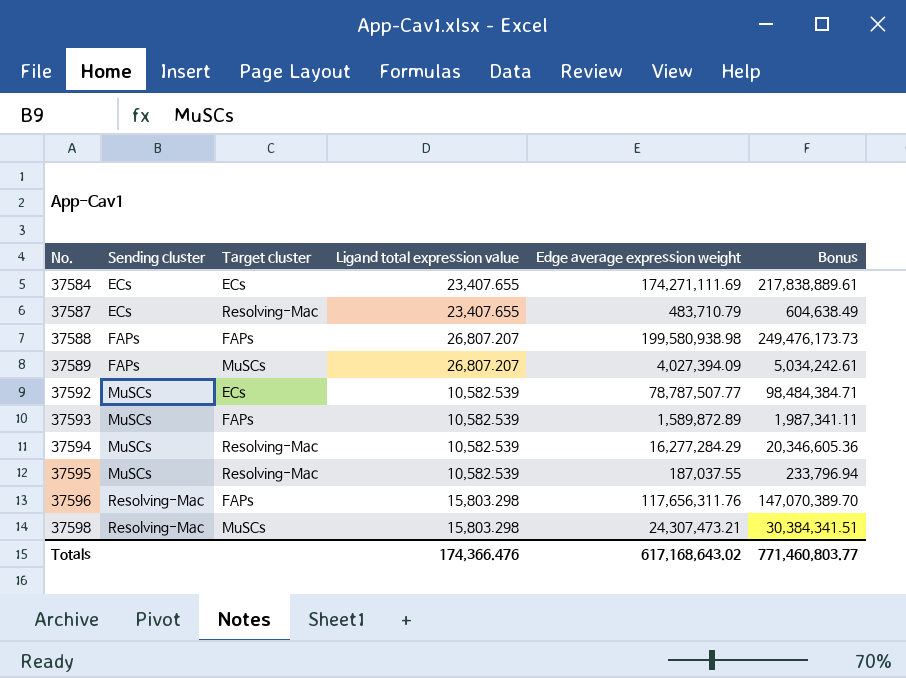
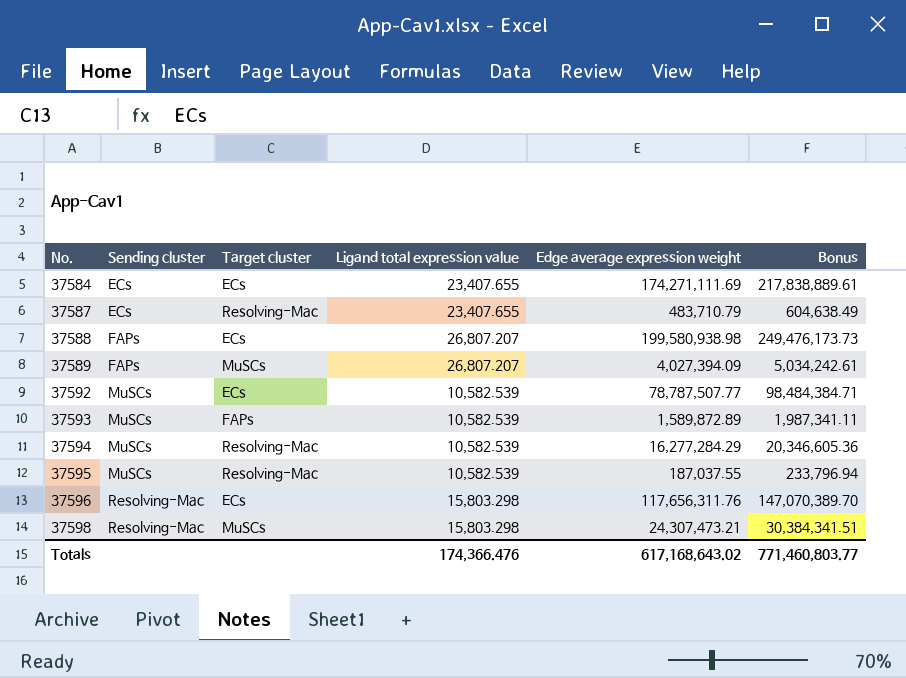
37588 | Target cluster: FAPs -> ECs
37596 | Target cluster: FAPs -> ECs

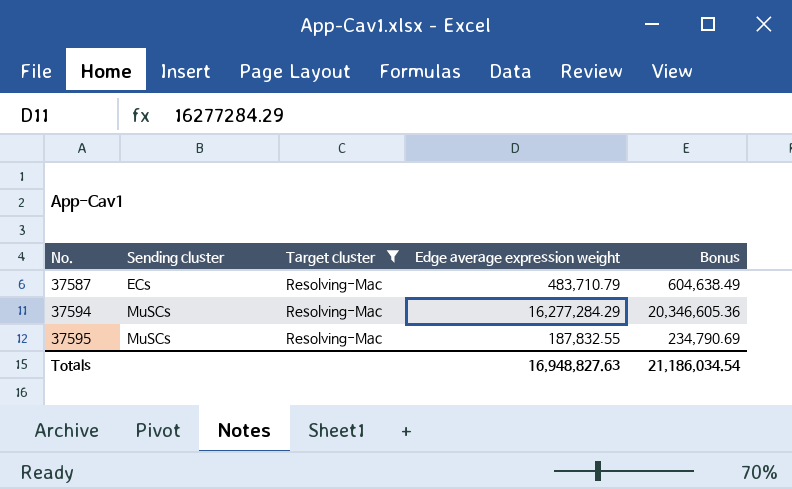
filter: none -> Target cluster = Resolving-Mac
column Ligand total expression value | position: 4 -> none
37595 | Edge average expression weight: 187,037.55 -> 187,832.55
37595 | Bonus: 233,796.94 -> 234,790.69
Totals | Edge average expression weight: 617,168,643.02 -> 16,948,827.63
Totals | Bonus: 771,460,803.77 -> 21,186,034.54

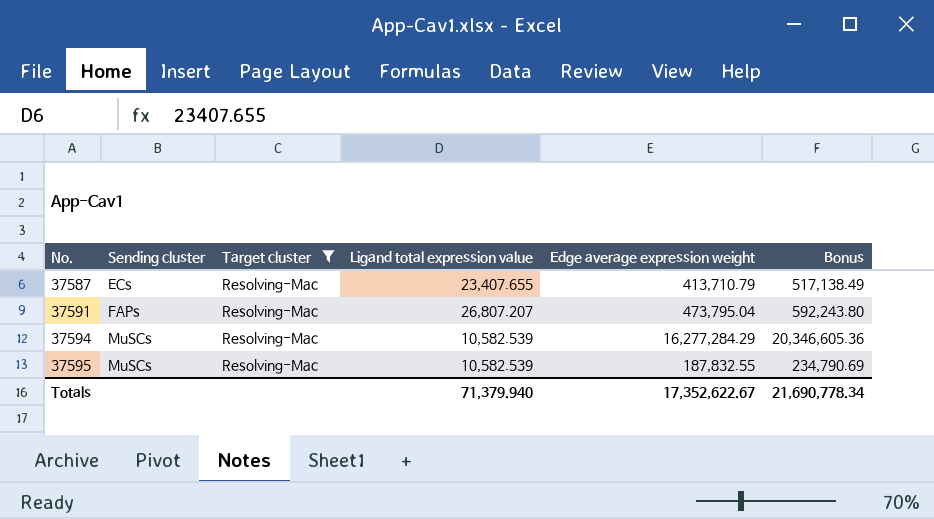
column Ligand total expression value | position: none -> 4
37587 | Edge average expression weight: 483,710.79 -> 413,710.79
37587 | Bonus: 604,638.49 -> 517,138.49
row 37591: none -> FAPs | Resolving-Mac | 26,807.207 | 473,795.04 | 592,243.80
Totals | Edge average expression weight: 16,948,827.63 -> 17,352,622.67
Totals | Bonus: 21,186,034.54 -> 21,690,778.34

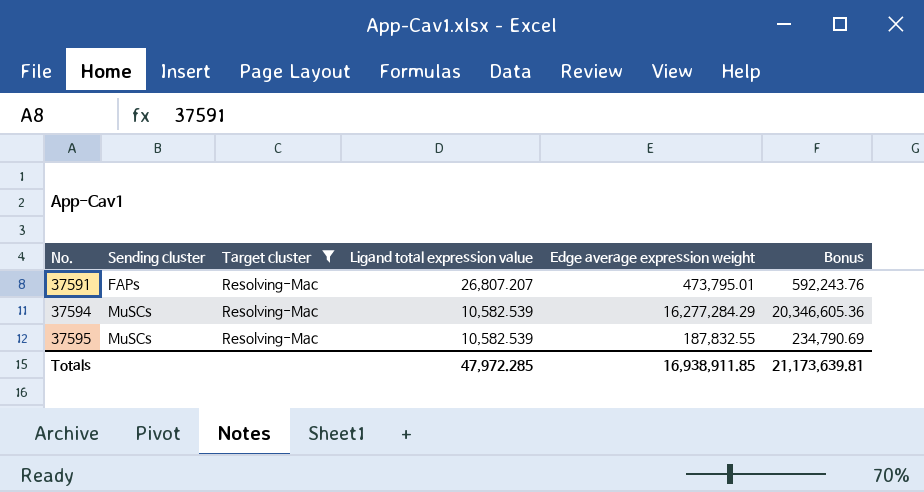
row 37587: ECs | Resolving-Mac | 23,407.655 | 413,710.79 | 517,138.49 -> none
37591 | Edge average expression weight: 473,795.04 -> 473,795.01
37591 | Bonus: 592,243.80 -> 592,243.76
Totals | Ligand total expression value: 71,379.940 -> 47,972.285
Totals | Edge average expression weight: 17,352,622.67 -> 16,938,911.85
Totals | Bonus: 21,690,778.34 -> 21,173,639.81

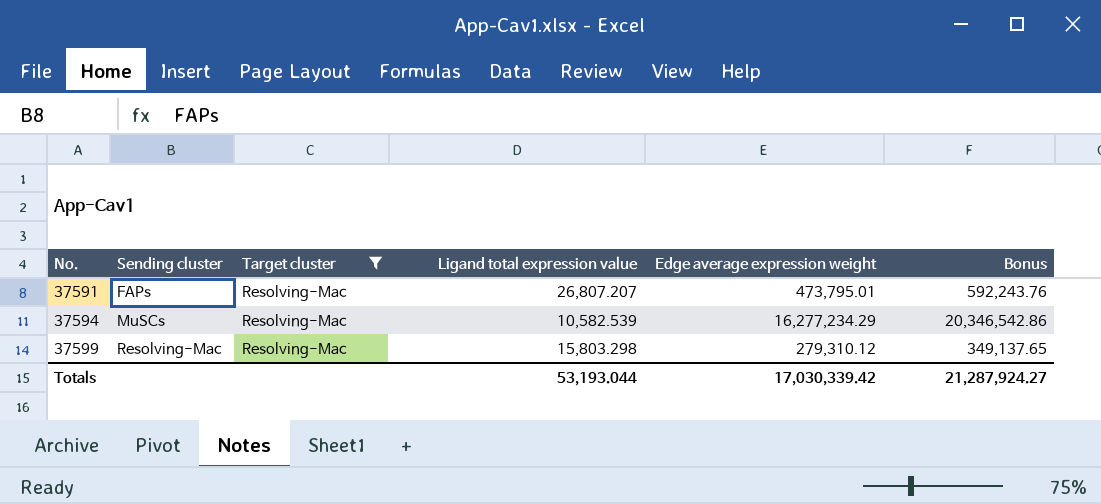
row 37595: MuSCs | Resolving-Mac | 10,582.539 | 187,832.55 | 234,790.69 -> none
37594 | Edge average expression weight: 16,277,284.29 -> 16,277,234.29
37594 | Bonus: 20,346,605.36 -> 20,346,542.86
row 37599: none -> Resolving-Mac | Resolving-Mac | 15,803.298 | 279,310.12 | 349,137.65
Totals | Ligand total expression value: 47,972.285 -> 53,193.044
Totals | Edge average expression weight: 16,938,911.85 -> 17,030,339.42
Totals | Bonus: 21,173,639.81 -> 21,287,924.27

